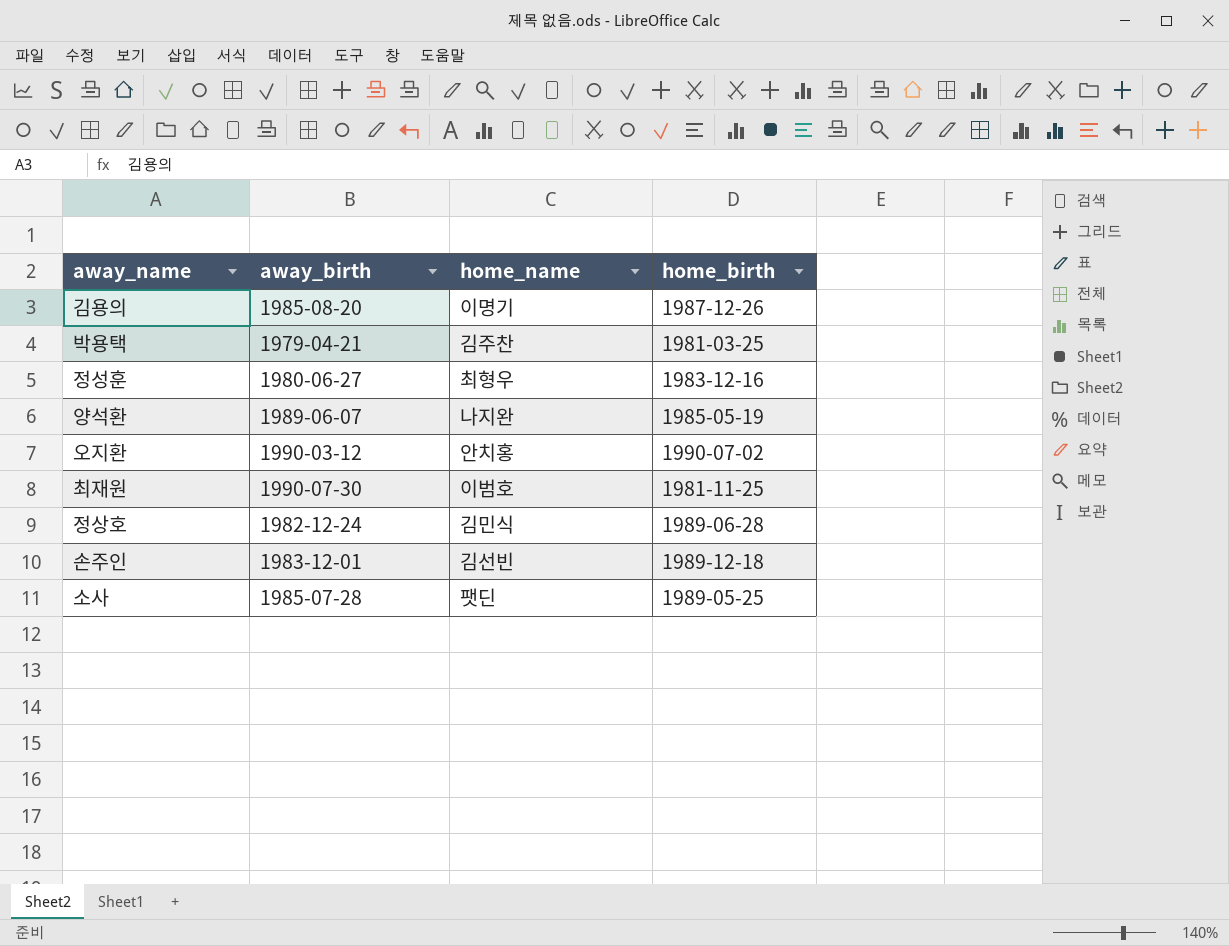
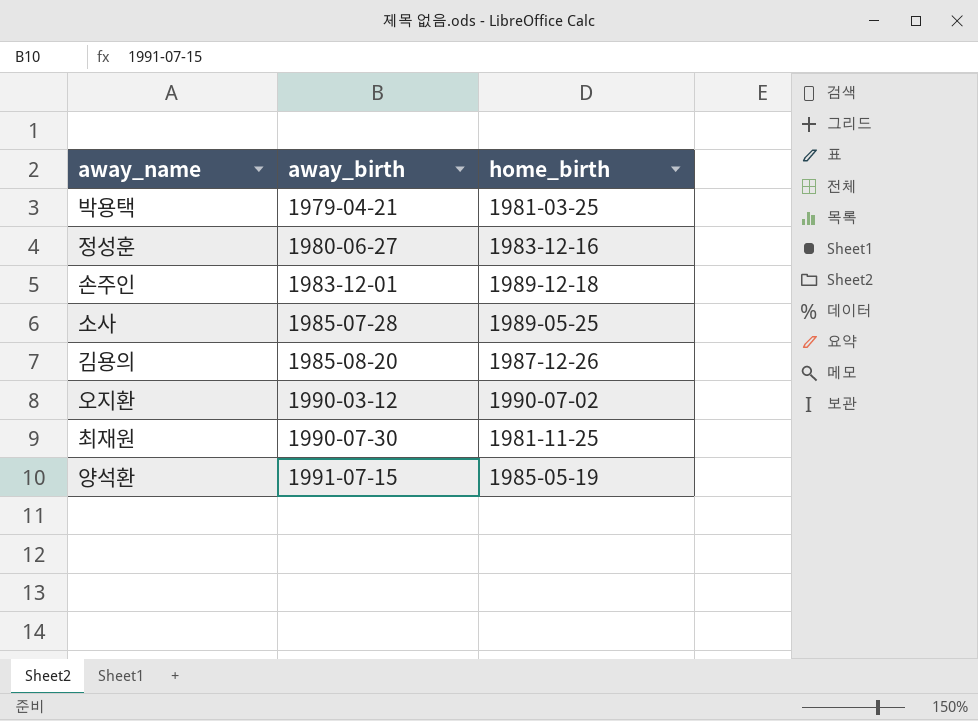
row order: none -> away_birth ascending
column home_name | position: 3 -> none
row 정상호: 1982-12-24 | 김민식 | 1989-06-28 -> none
양석환 | away_birth: 1989-06-07 -> 1991-07-15

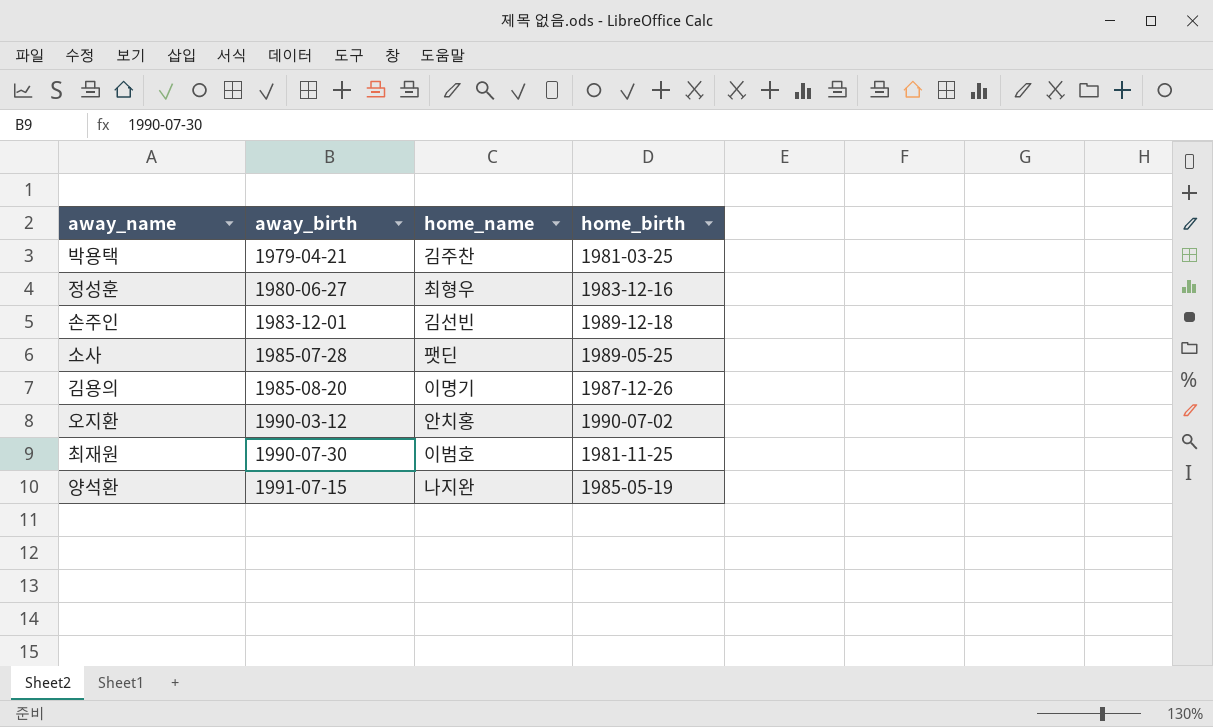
column home_name | position: none -> 3

